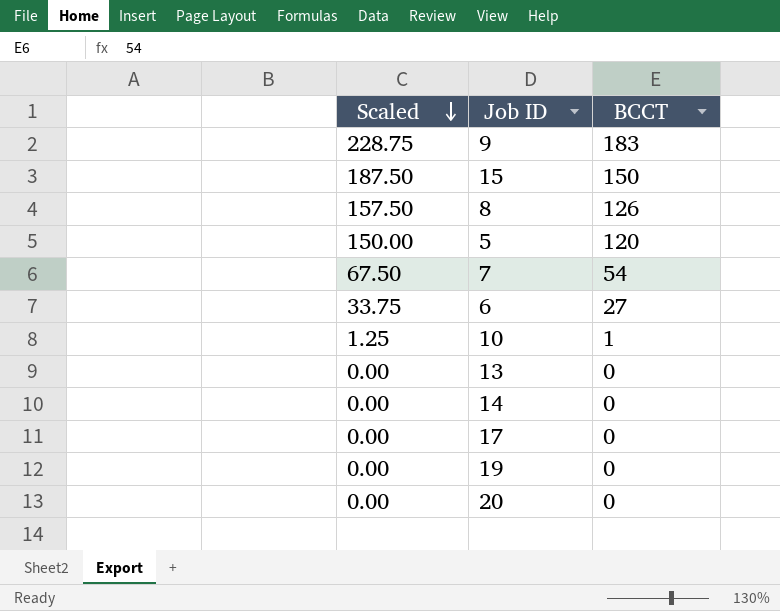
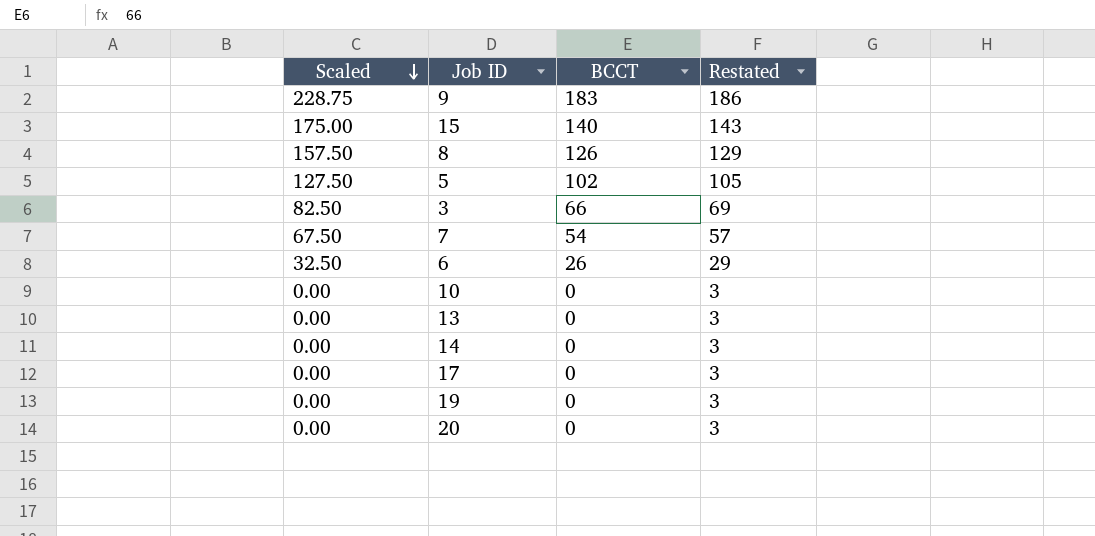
column Restated | formula: none -> [BCCT] + 3
15 | Scaled: 187.50 -> 175.00
15 | BCCT: 150 -> 140
5 | Scaled: 150.00 -> 127.50
5 | BCCT: 120 -> 102
row 3: none -> 82.50 | 66 | 69
6 | Scaled: 33.75 -> 32.50
6 | BCCT: 27 -> 26
10 | Scaled: 1.25 -> 0.00
10 | BCCT: 1 -> 0

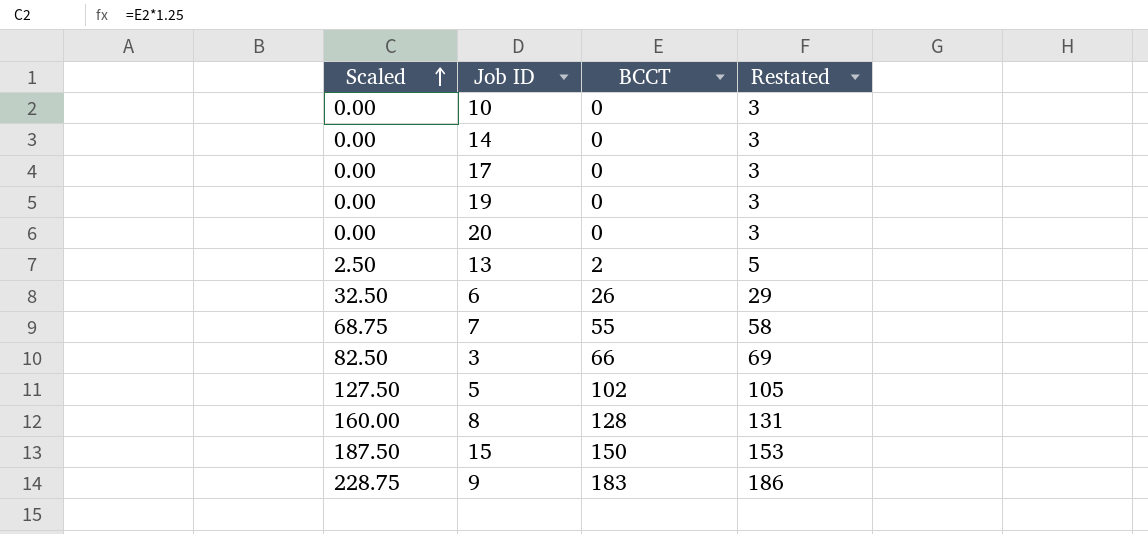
row order: Scaled descending -> Scaled ascending
13 | Scaled: 0.00 -> 2.50
13 | BCCT: 0 -> 2
13 | Restated: 3 -> 5
7 | Scaled: 67.50 -> 68.75
7 | BCCT: 54 -> 55
7 | Restated: 57 -> 58
8 | Scaled: 157.50 -> 160.00
8 | BCCT: 126 -> 128
8 | Restated: 129 -> 131
15 | Scaled: 175.00 -> 187.50
15 | BCCT: 140 -> 150
15 | Restated: 143 -> 153

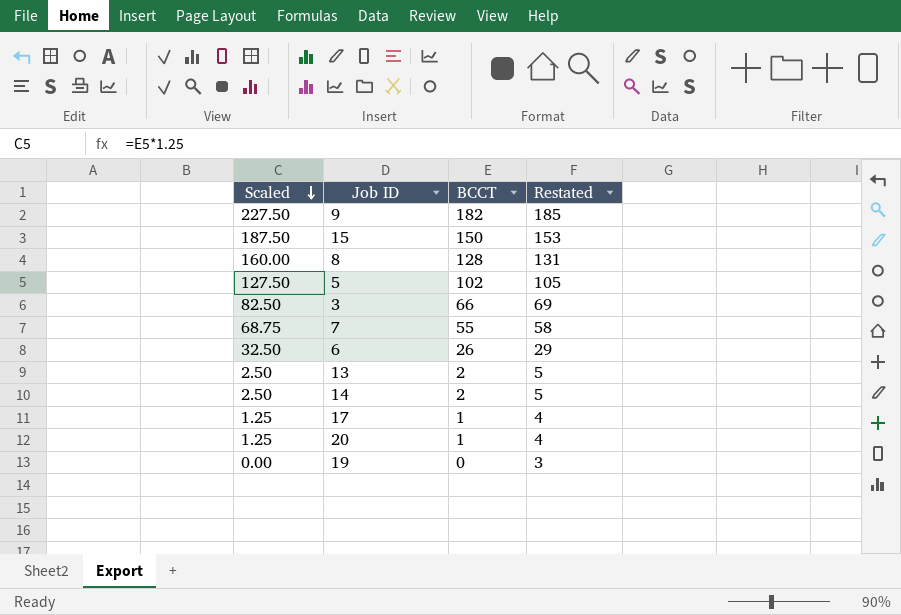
row order: Scaled ascending -> Scaled descending
row 10: 0.00 | 0 | 3 -> none
9 | Scaled: 228.75 -> 227.50
9 | BCCT: 183 -> 182
9 | Restated: 186 -> 185
14 | Scaled: 0.00 -> 2.50
14 | BCCT: 0 -> 2
14 | Restated: 3 -> 5
17 | Scaled: 0.00 -> 1.25
17 | BCCT: 0 -> 1
17 | Restated: 3 -> 4
20 | Scaled: 0.00 -> 1.25
20 | BCCT: 0 -> 1
20 | Restated: 3 -> 4

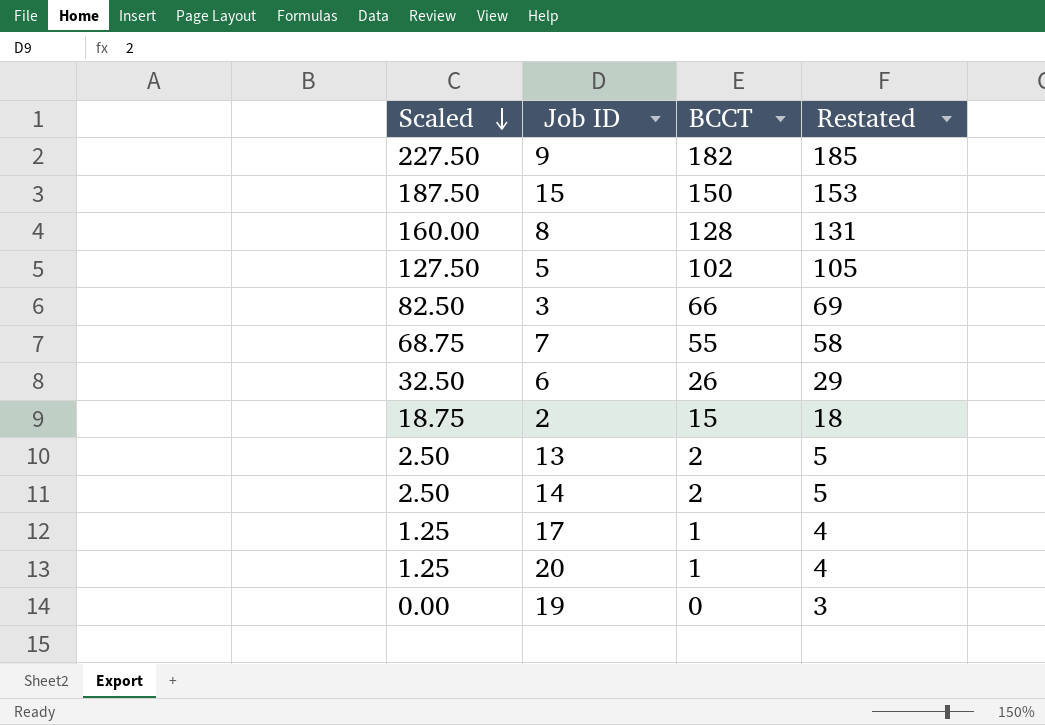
row 2: none -> 18.75 | 15 | 18

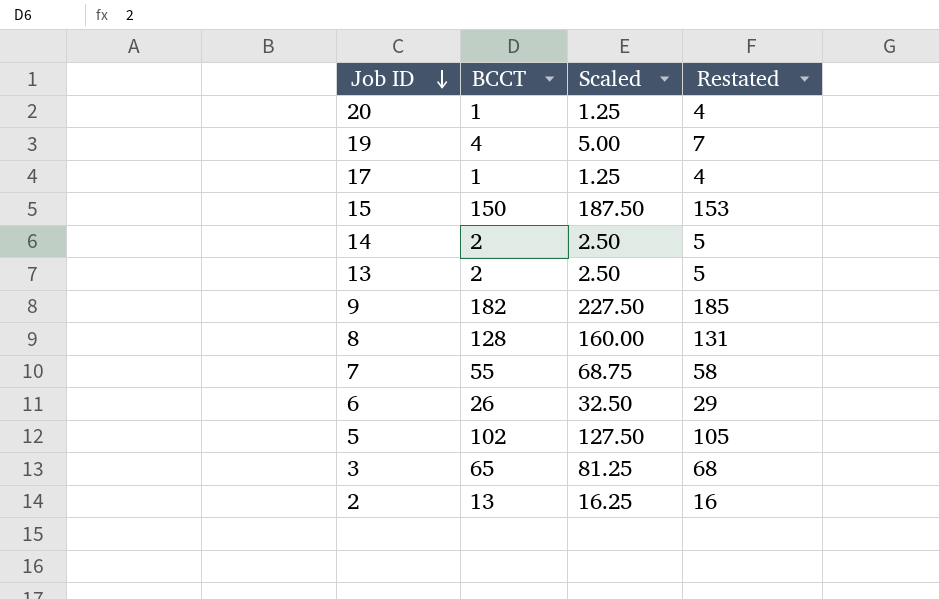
row order: Scaled descending -> Job ID descending
column Scaled | position: 1 -> 3
19 | BCCT: 0 -> 4
19 | Scaled: 0.00 -> 5.00
19 | Restated: 3 -> 7
3 | BCCT: 66 -> 65
3 | Scaled: 82.50 -> 81.25
3 | Restated: 69 -> 68
2 | BCCT: 15 -> 13
2 | Scaled: 18.75 -> 16.25
2 | Restated: 18 -> 16

